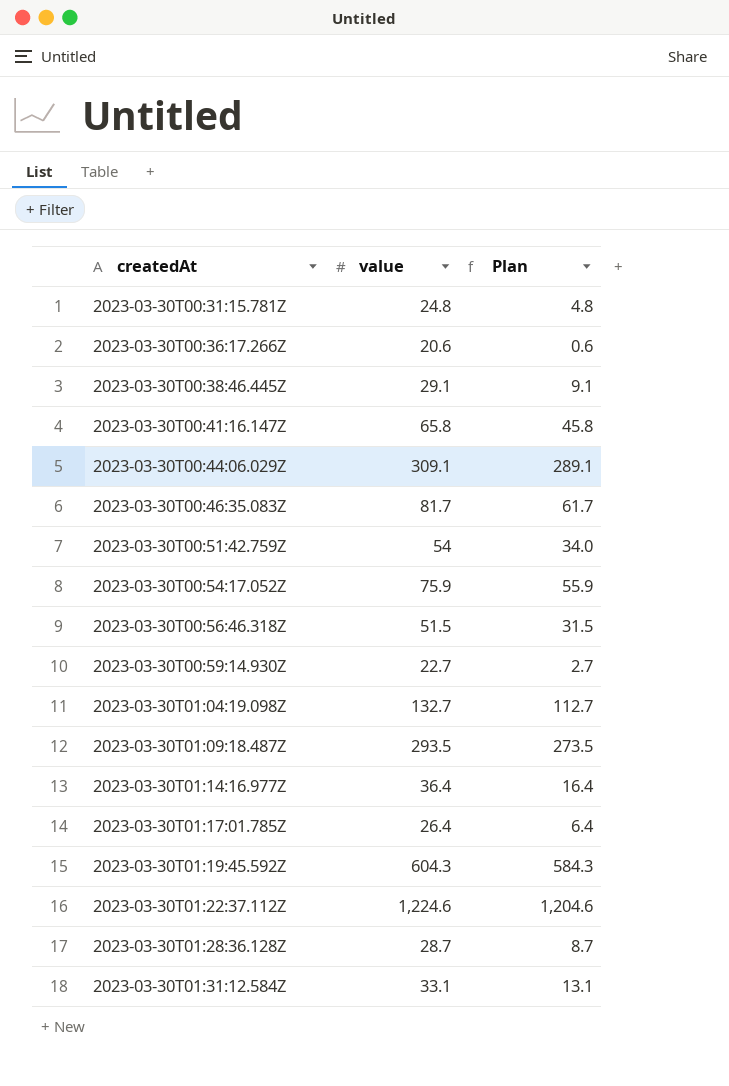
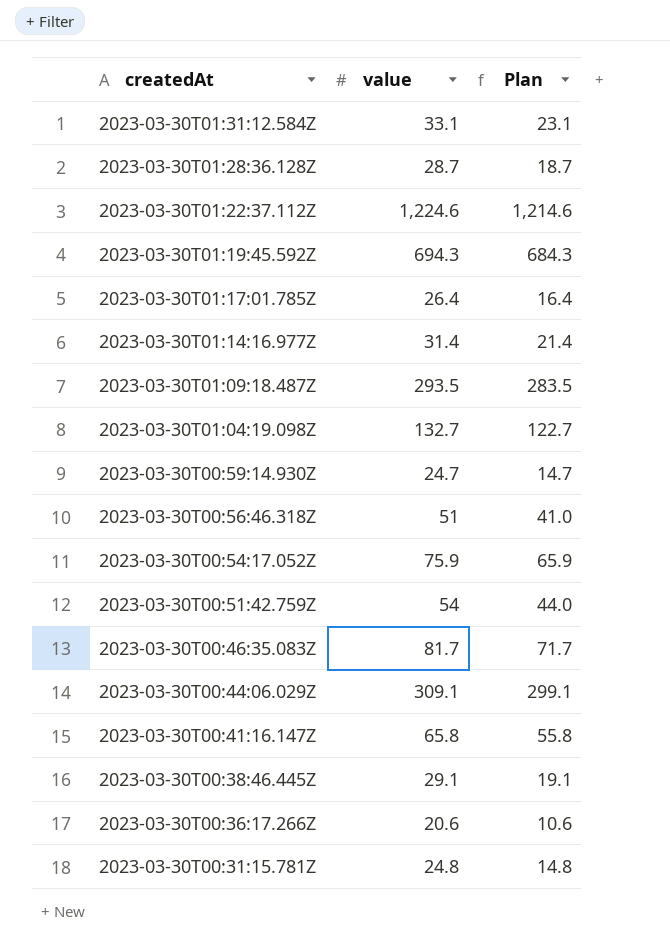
row order: createdAt ascending -> createdAt descending
column Plan | formula: [value] - 20 -> [value] - 10
2023-03-30T01:19:45.592Z | value: 604.3 -> 694.3
2023-03-30T01:14:16.977Z | value: 36.4 -> 31.4
2023-03-30T00:59:14.930Z | value: 22.7 -> 24.7
2023-03-30T00:56:46.318Z | value: 51.5 -> 51

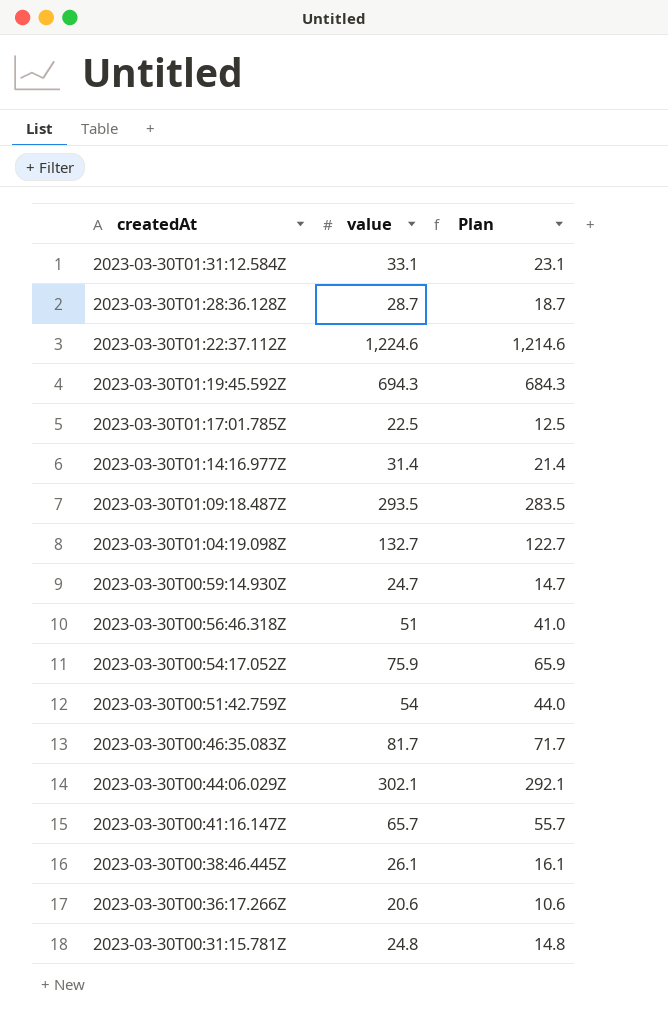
2023-03-30T01:17:01.785Z | value: 26.4 -> 22.5
2023-03-30T01:17:01.785Z | Plan: 16.4 -> 12.5
2023-03-30T00:44:06.029Z | value: 309.1 -> 302.1
2023-03-30T00:44:06.029Z | Plan: 299.1 -> 292.1
2023-03-30T00:41:16.147Z | value: 65.8 -> 65.7
2023-03-30T00:41:16.147Z | Plan: 55.8 -> 55.7
2023-03-30T00:38:46.445Z | value: 29.1 -> 26.1
2023-03-30T00:38:46.445Z | Plan: 19.1 -> 16.1

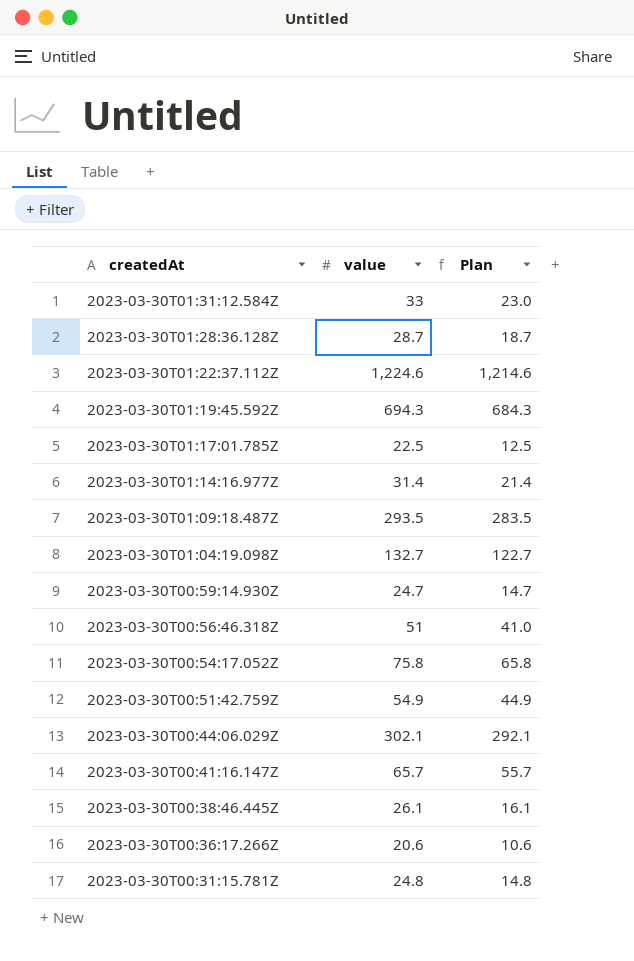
row 2023-03-30T00:46:35.083Z: 81.7 | 71.7 -> none
2023-03-30T01:31:12.584Z | value: 33.1 -> 33
2023-03-30T01:31:12.584Z | Plan: 23.1 -> 23.0
2023-03-30T00:54:17.052Z | value: 75.9 -> 75.8
2023-03-30T00:54:17.052Z | Plan: 65.9 -> 65.8
2023-03-30T00:51:42.759Z | value: 54 -> 54.9
2023-03-30T00:51:42.759Z | Plan: 44.0 -> 44.9

